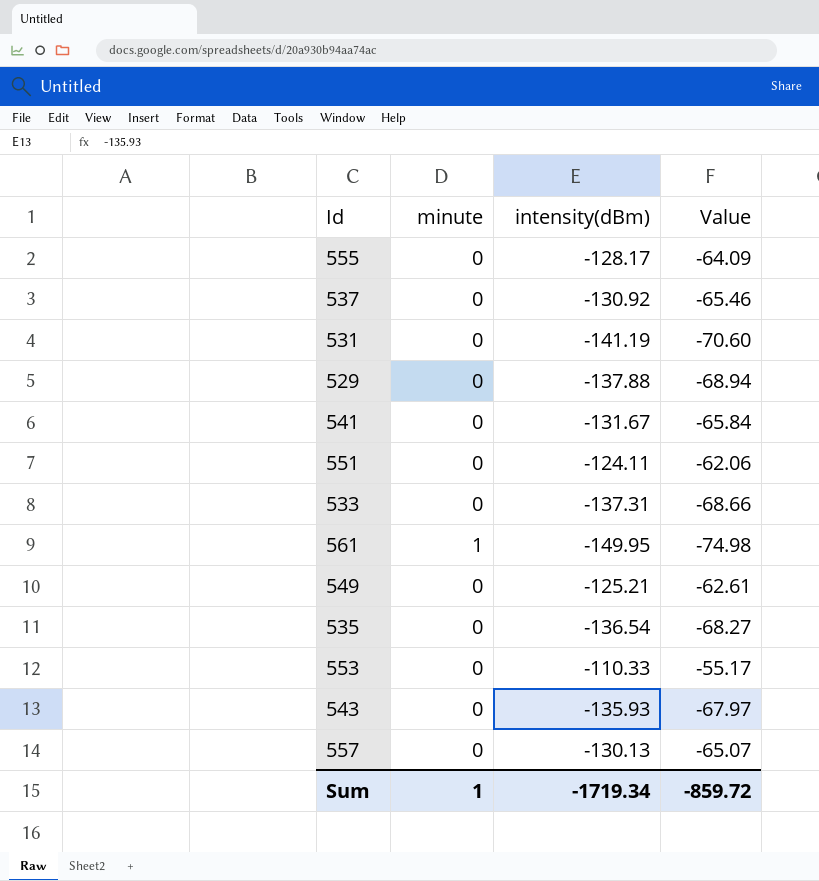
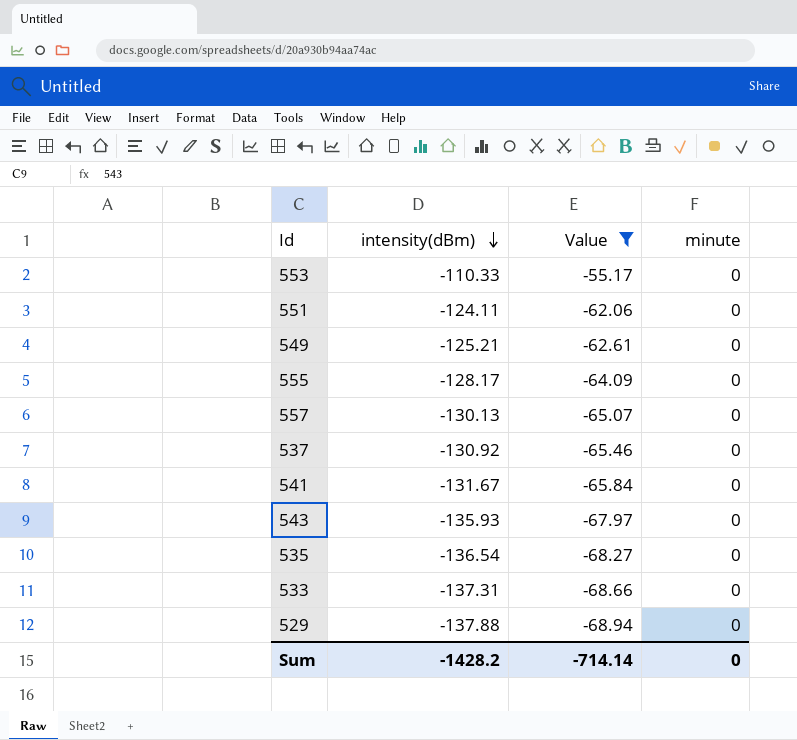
filter: none -> Value >= -68.94
row order: none -> intensity(dBm) descending
column minute | position: 2 -> 4
Sum | intensity(dBm): -1719.34 -> -1428.2
Sum | Value: -859.72 -> -714.14
Sum | minute: 1 -> 0

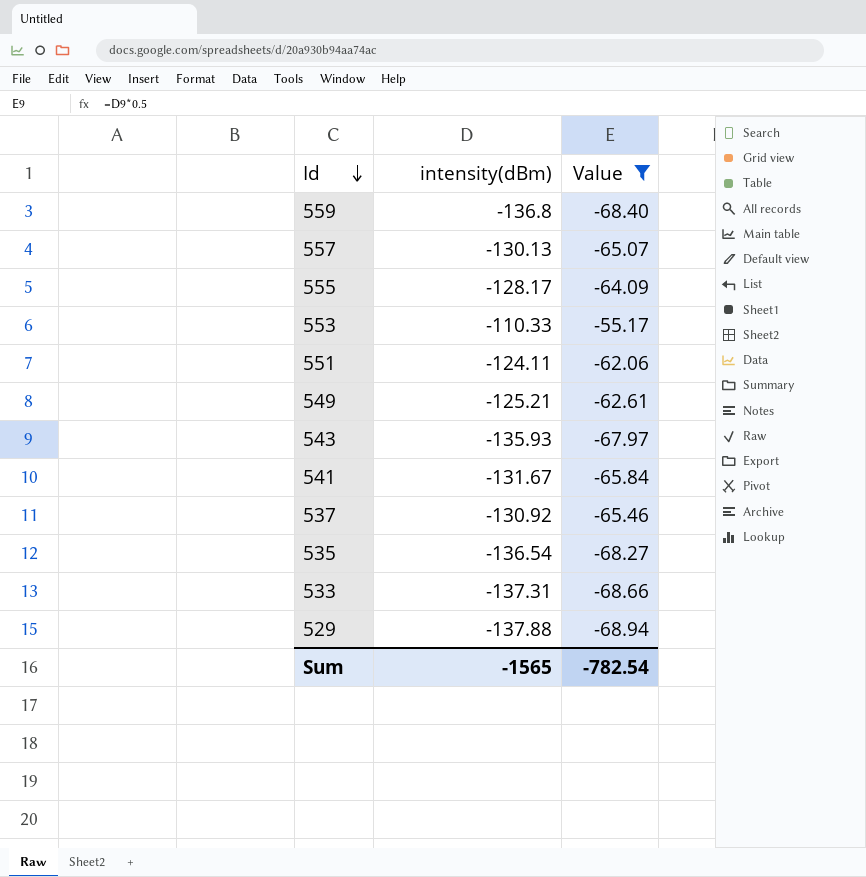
row order: intensity(dBm) descending -> Id descending
column minute | position: 4 -> none
row 559: none -> -136.8 | -68.40
Sum | intensity(dBm): -1428.2 -> -1565
Sum | Value: -714.14 -> -782.54

